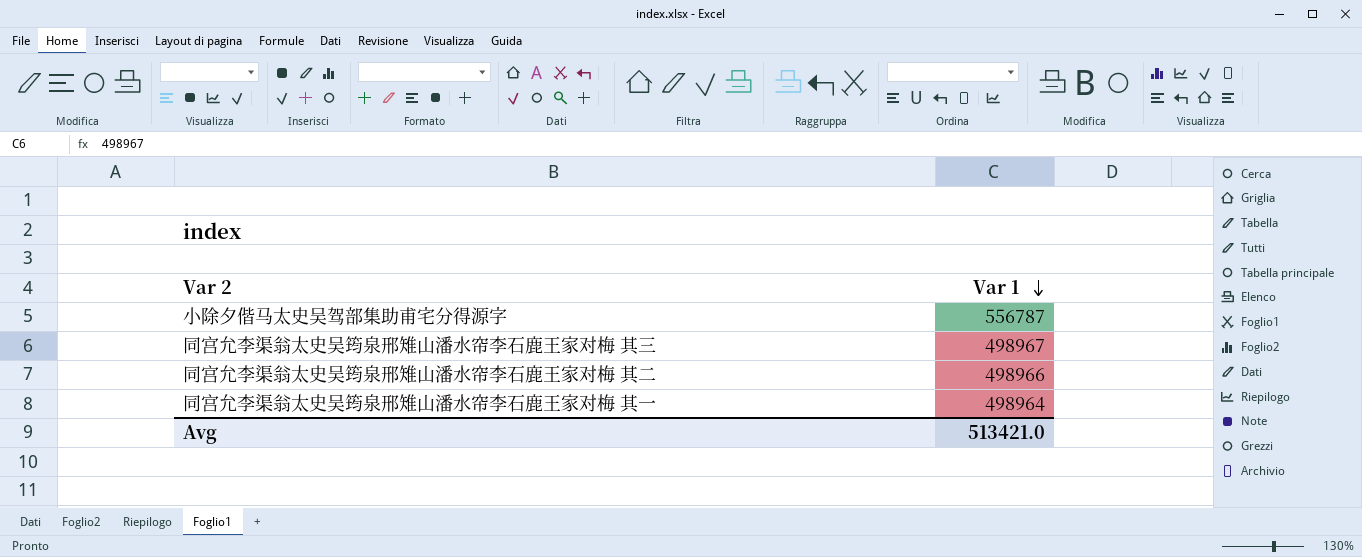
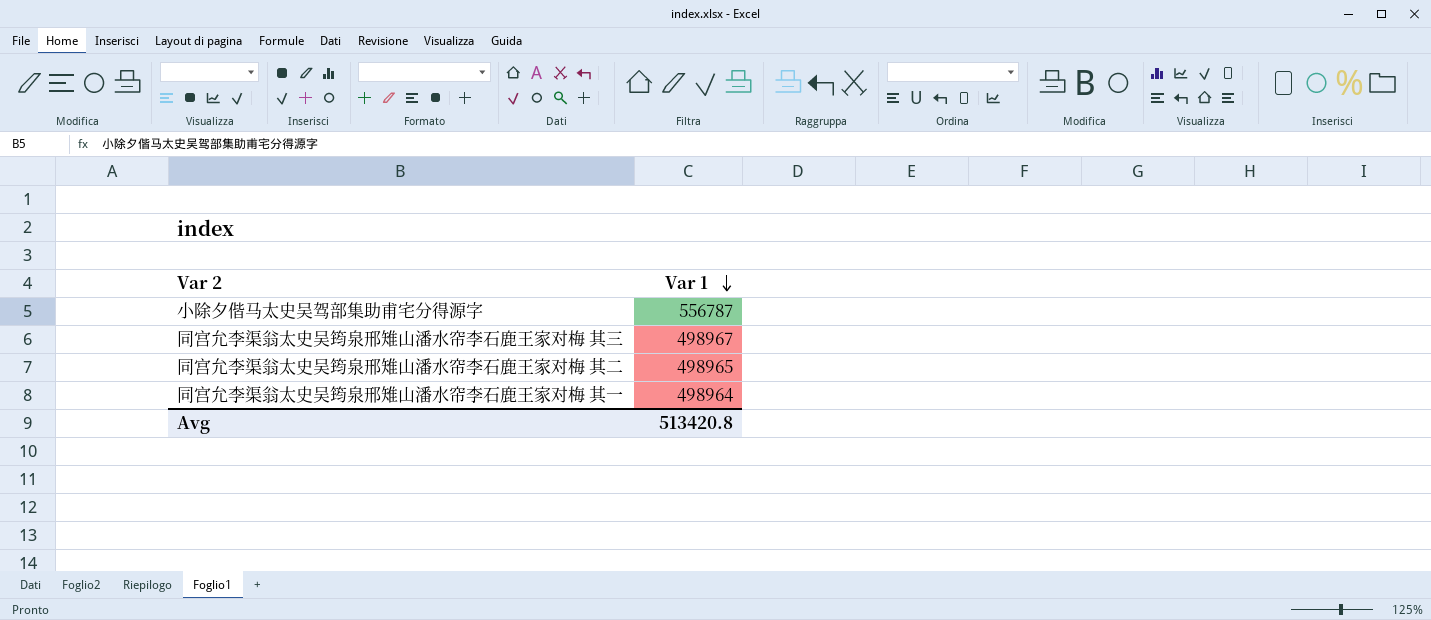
同宫允李渠翁太史吴筠泉邢雉山潘水帘李石鹿王家对梅 其二 | Var 1: 498966 -> 498965
Avg | Var 1: 513421.0 -> 513420.8

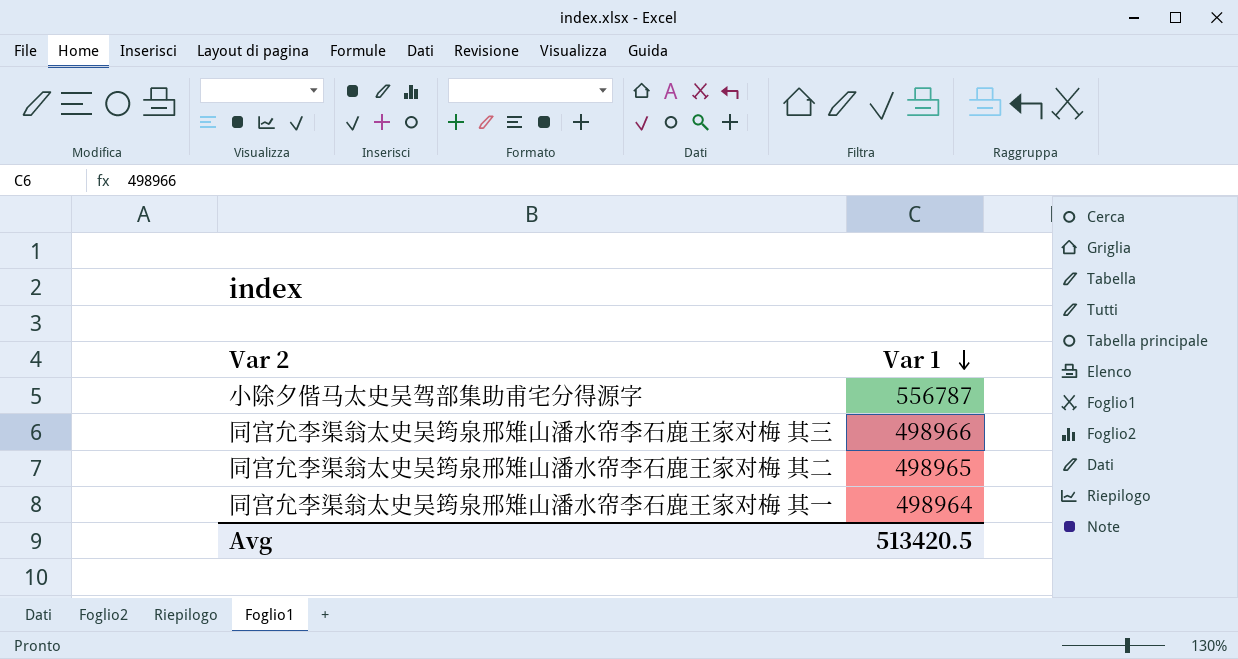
同宫允李渠翁太史吴筠泉邢雉山潘水帘李石鹿王家对梅 其三 | Var 1: 498967 -> 498966
Avg | Var 1: 513420.8 -> 513420.5

